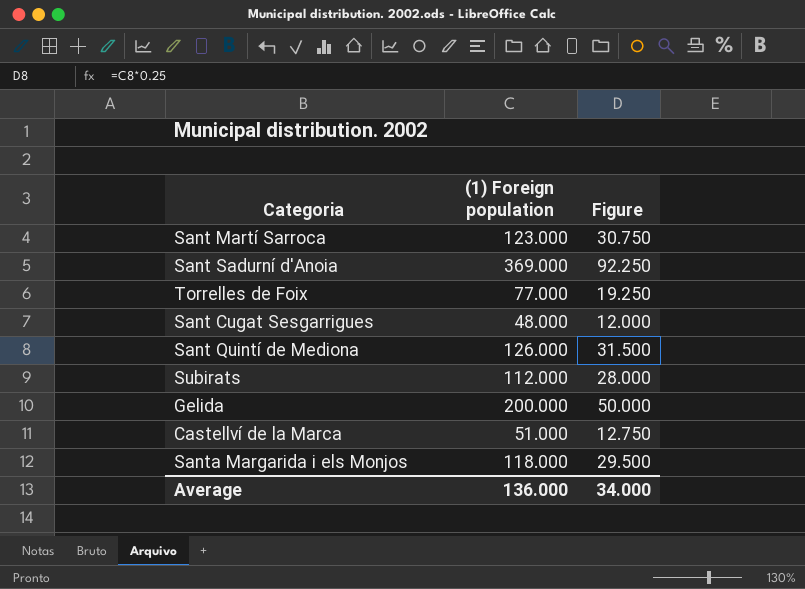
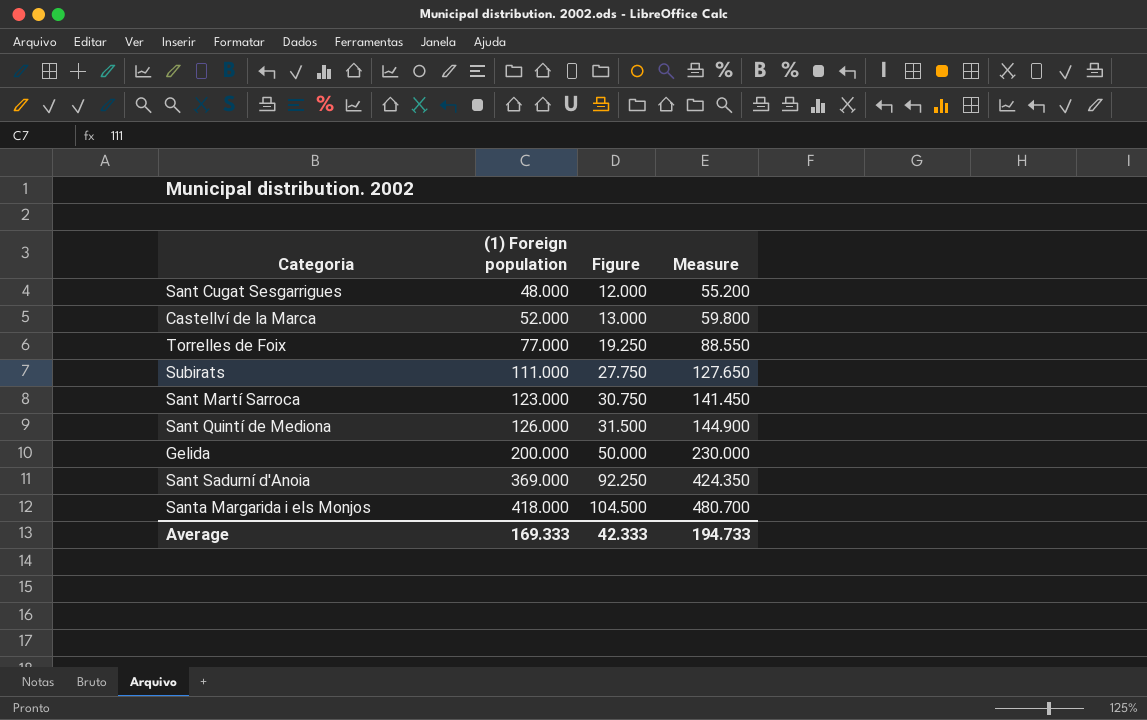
row order: none -> (1) Foreign population ascending
column Measure | formula: none -> [(1) Foreign population] * 1.15
Castellví de la Marca | (1) Foreign population: 51.000 -> 52.000
Castellví de la Marca | Figure: 12.750 -> 13.000
Subirats | (1) Foreign population: 112.000 -> 111.000
Subirats | Figure: 28.000 -> 27.750
Santa Margarida i els Monjos | (1) Foreign population: 118.000 -> 418.000
Santa Margarida i els Monjos | Figure: 29.500 -> 104.500
Average | (1) Foreign population: 136.000 -> 169.333
Average | Figure: 34.000 -> 42.333

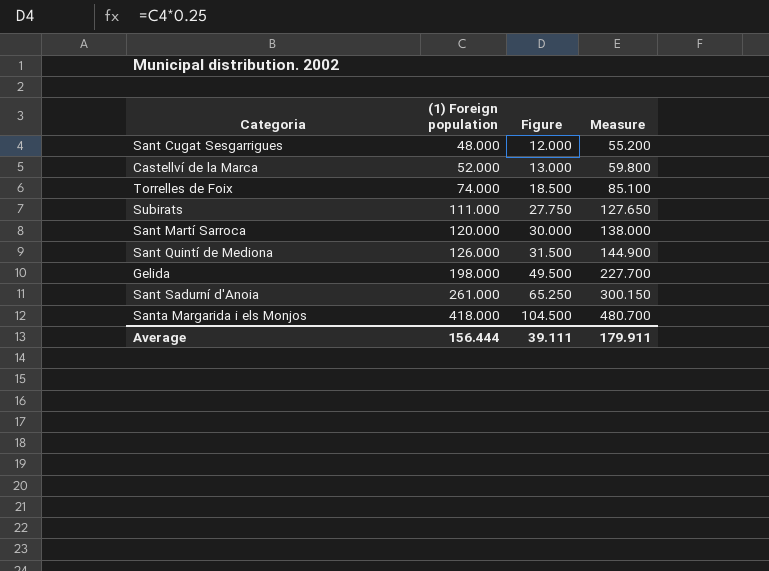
Torrelles de Foix | (1) Foreign population: 77.000 -> 74.000
Torrelles de Foix | Figure: 19.250 -> 18.500
Torrelles de Foix | Measure: 88.550 -> 85.100
Sant Martí Sarroca | (1) Foreign population: 123.000 -> 120.000
Sant Martí Sarroca | Figure: 30.750 -> 30.000
Sant Martí Sarroca | Measure: 141.450 -> 138.000
Gelida | (1) Foreign population: 200.000 -> 198.000
Gelida | Figure: 50.000 -> 49.500
Gelida | Measure: 230.000 -> 227.700
Sant Sadurní d'Anoia | (1) Foreign population: 369.000 -> 261.000
Sant Sadurní d'Anoia | Figure: 92.250 -> 65.250
Sant Sadurní d'Anoia | Measure: 424.350 -> 300.150
Average | (1) Foreign population: 169.333 -> 156.444
Average | Figure: 42.333 -> 39.111
Average | Measure: 194.733 -> 179.911

